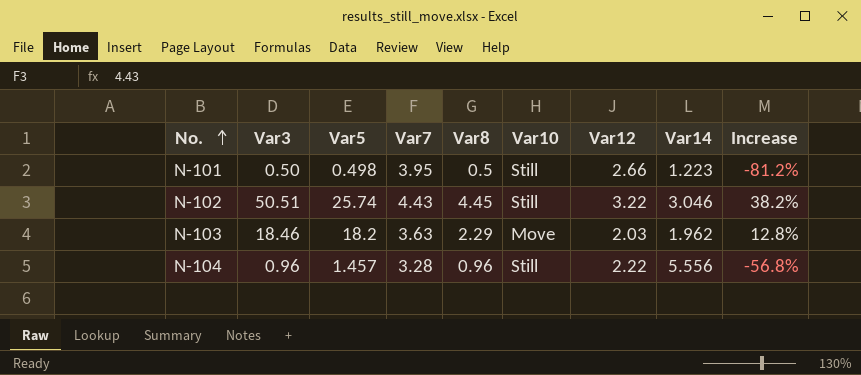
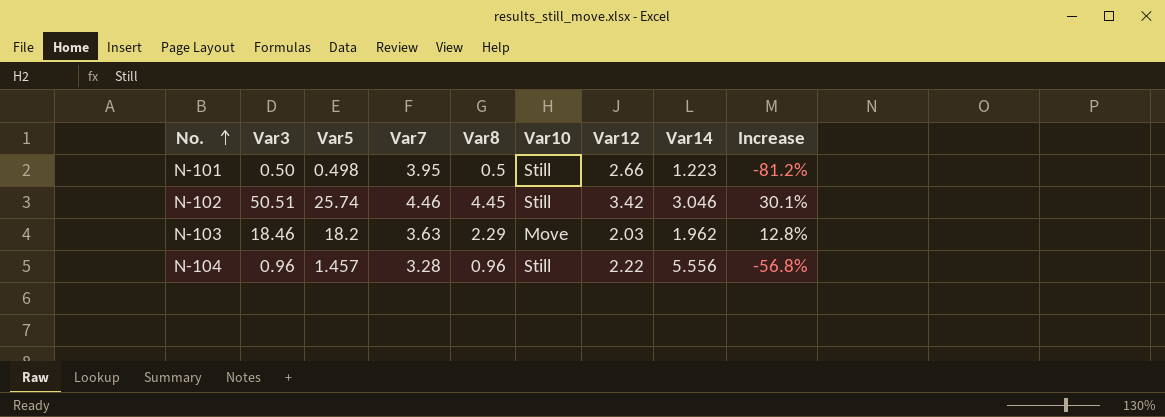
N-102 | Var7: 4.43 -> 4.46
N-102 | Var12: 3.22 -> 3.42
N-102 | Increase: 38.2% -> 30.1%

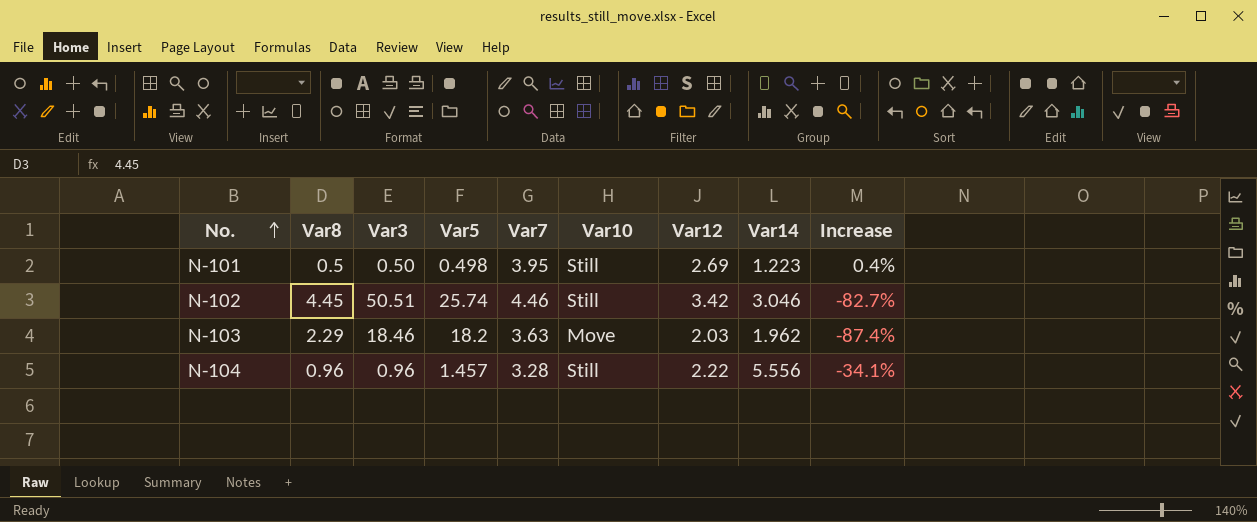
column Var8 | position: 5 -> 2
column Increase | formula: ([Var8] - [Var12]) / [Var12] -> ([Var8] - [Var5]) / [Var5]
N-101 | Var12: 2.66 -> 2.69

